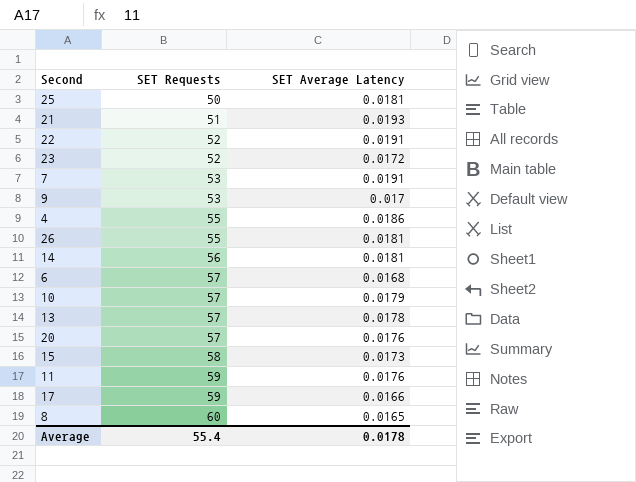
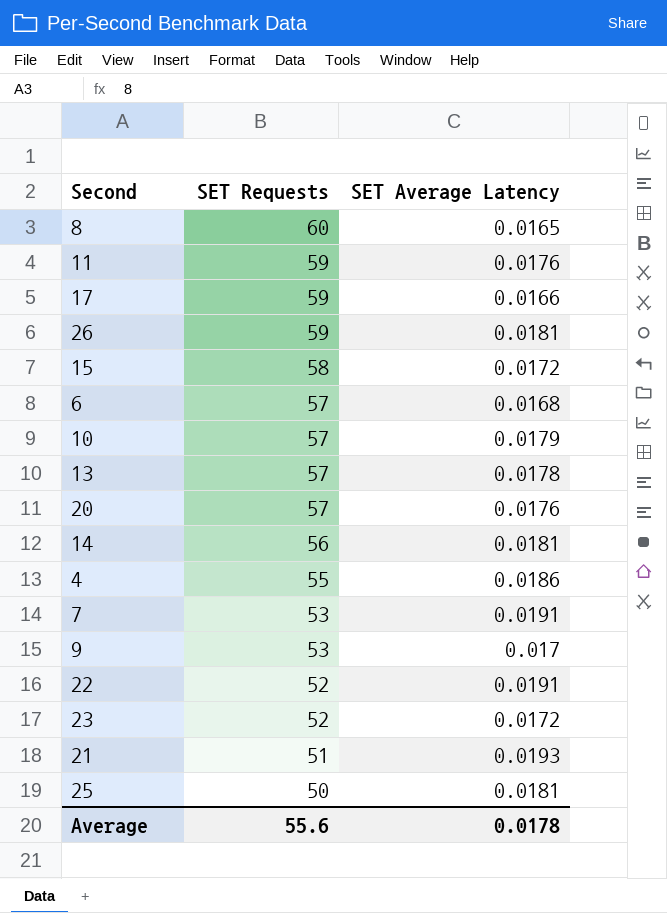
row order: SET Requests ascending -> SET Requests descending
26 | SET Requests: 55 -> 59
15 | SET Average Latency: 0.0173 -> 0.0172
Average | SET Requests: 55.4 -> 55.6

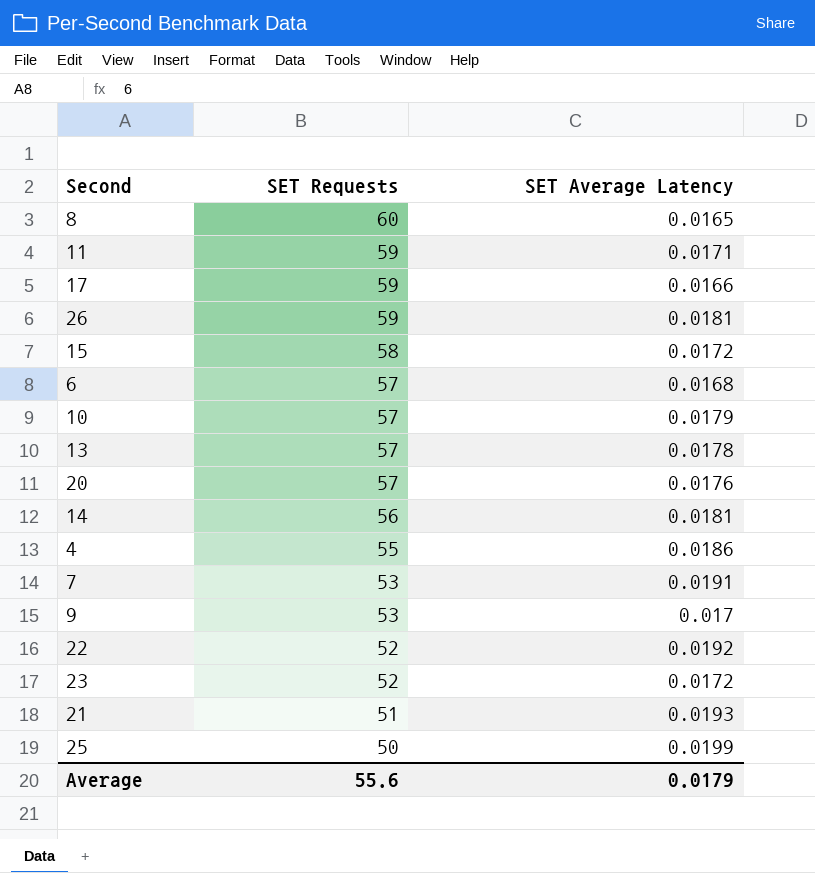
11 | SET Average Latency: 0.0176 -> 0.0171
22 | SET Average Latency: 0.0191 -> 0.0192
25 | SET Average Latency: 0.0181 -> 0.0199
Average | SET Average Latency: 0.0178 -> 0.0179

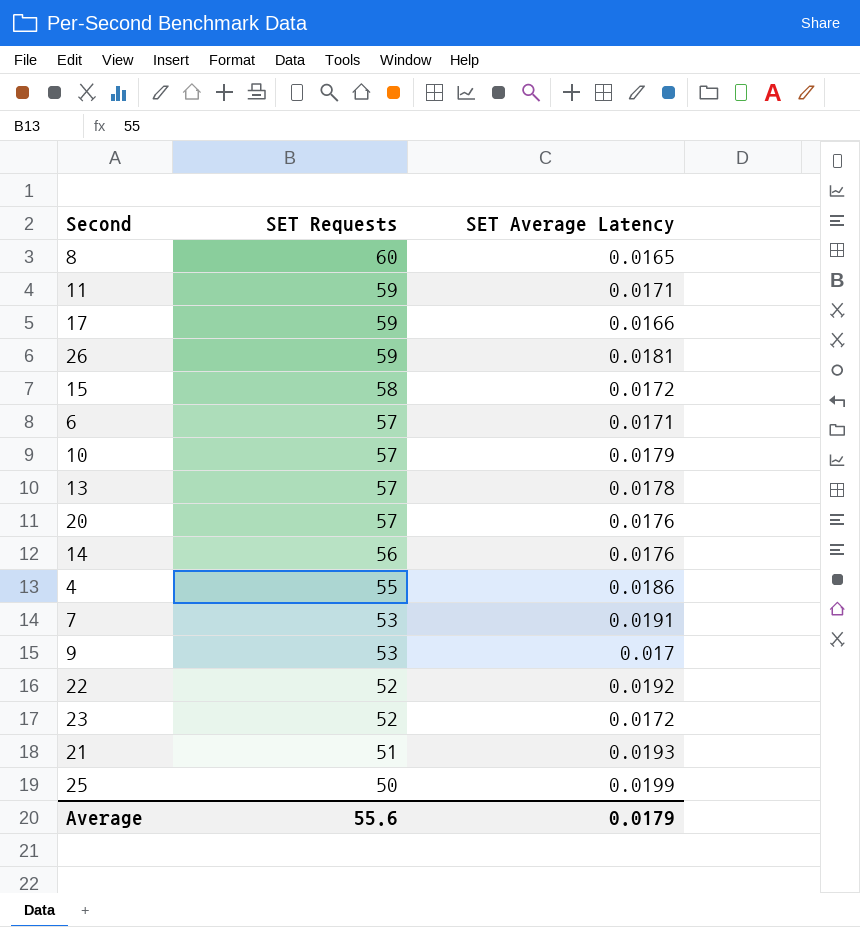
6 | SET Average Latency: 0.0168 -> 0.0171
14 | SET Average Latency: 0.0181 -> 0.0176

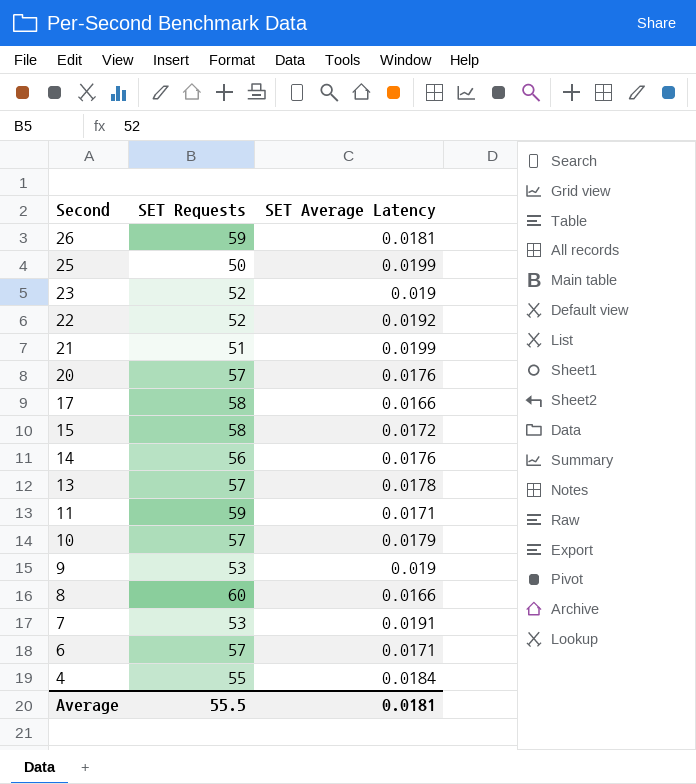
row order: SET Requests descending -> Second descending
23 | SET Average Latency: 0.0172 -> 0.019
21 | SET Average Latency: 0.0193 -> 0.0199
17 | SET Requests: 59 -> 58
9 | SET Average Latency: 0.017 -> 0.019
8 | SET Average Latency: 0.0165 -> 0.0166
4 | SET Average Latency: 0.0186 -> 0.0184
Average | SET Requests: 55.6 -> 55.5
Average | SET Average Latency: 0.0179 -> 0.0181

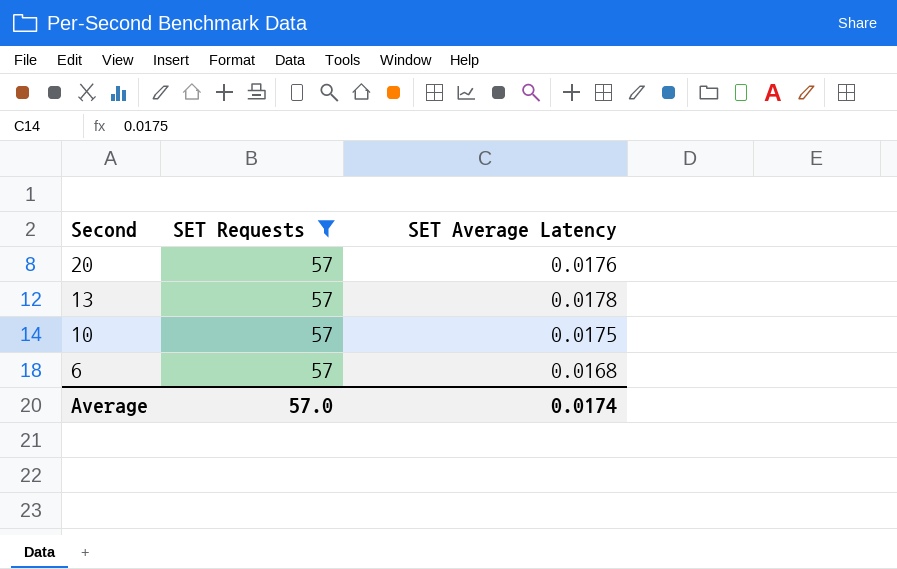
filter: none -> SET Requests = 57
10 | SET Average Latency: 0.0179 -> 0.0175
6 | SET Average Latency: 0.0171 -> 0.0168
Average | SET Requests: 55.5 -> 57.0
Average | SET Average Latency: 0.0181 -> 0.0174

